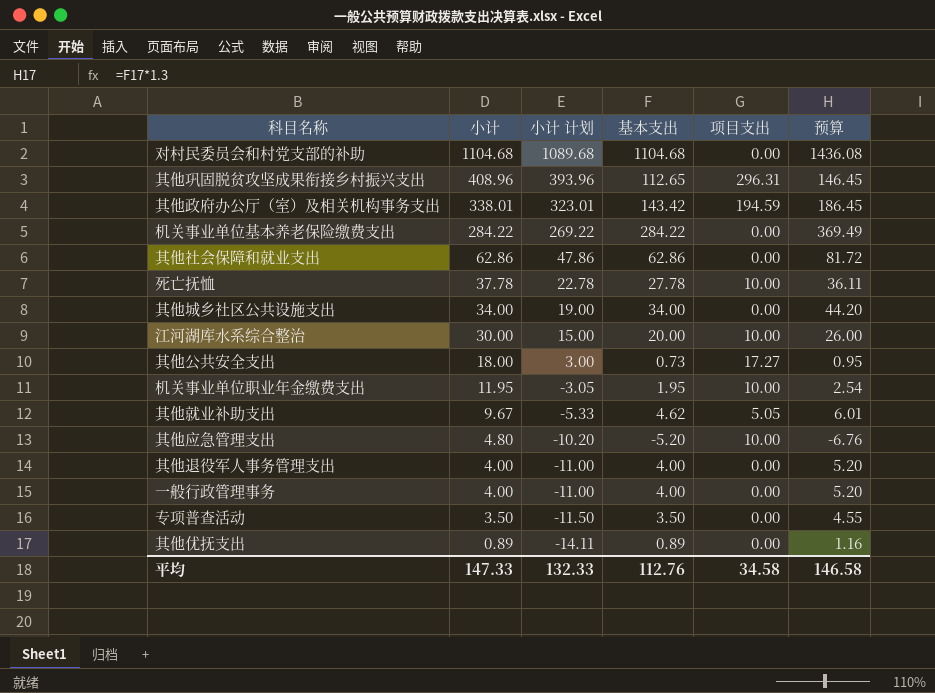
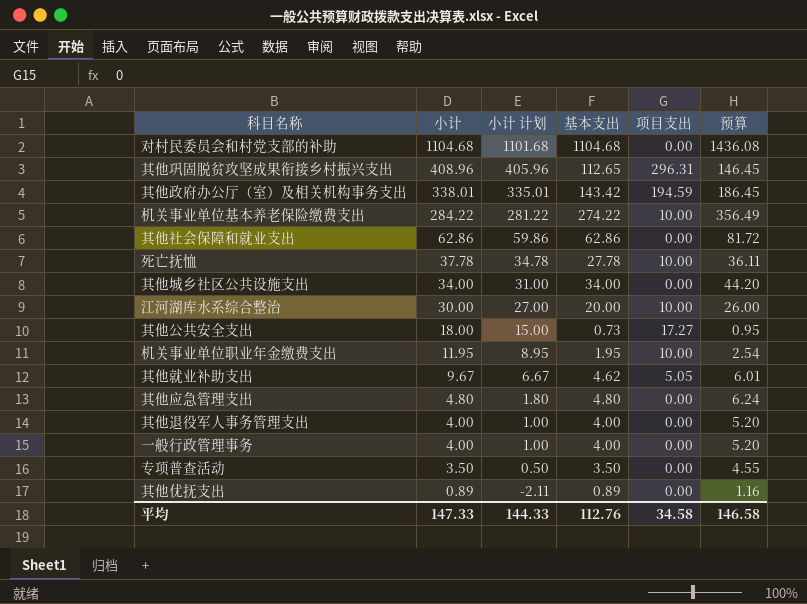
column 小计 计划 | formula: [小计] - 15 -> [小计] - 3
机关事业单位基本养老保险缴费支出 | 基本支出: 284.22 -> 274.22
机关事业单位基本养老保险缴费支出 | 项目支出: 0.00 -> 10.00
机关事业单位基本养老保险缴费支出 | 预算: 369.49 -> 356.49
其他应急管理支出 | 基本支出: -5.20 -> 4.80
其他应急管理支出 | 项目支出: 10.00 -> 0.00
其他应急管理支出 | 预算: -6.76 -> 6.24
平均 | 小计 计划: 132.33 -> 144.33

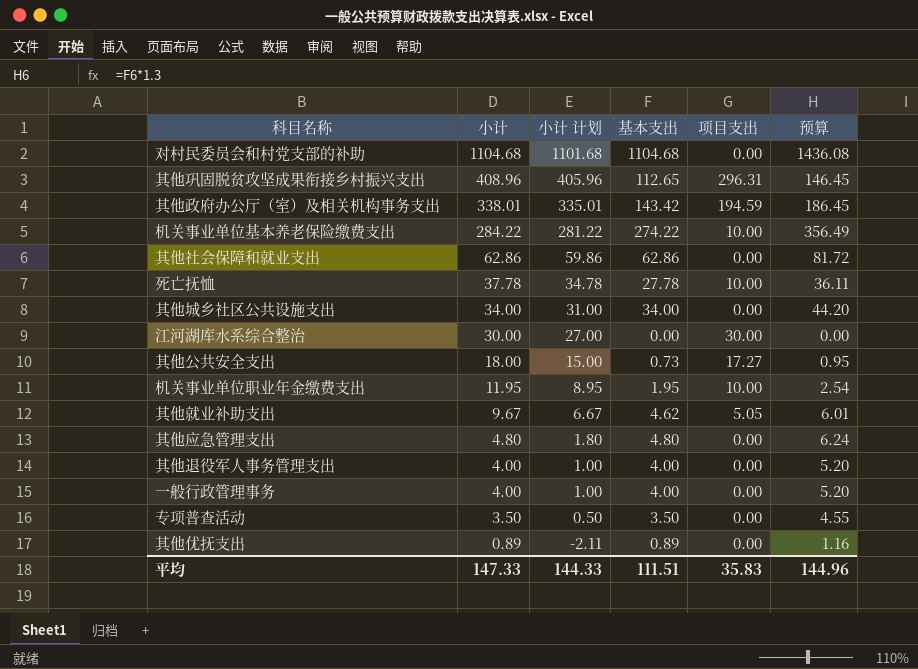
江河湖库水系综合整治 | 基本支出: 20.00 -> 0.00
江河湖库水系综合整治 | 项目支出: 10.00 -> 30.00
江河湖库水系综合整治 | 预算: 26.00 -> 0.00
平均 | 基本支出: 112.76 -> 111.51
平均 | 项目支出: 34.58 -> 35.83
平均 | 预算: 146.58 -> 144.96

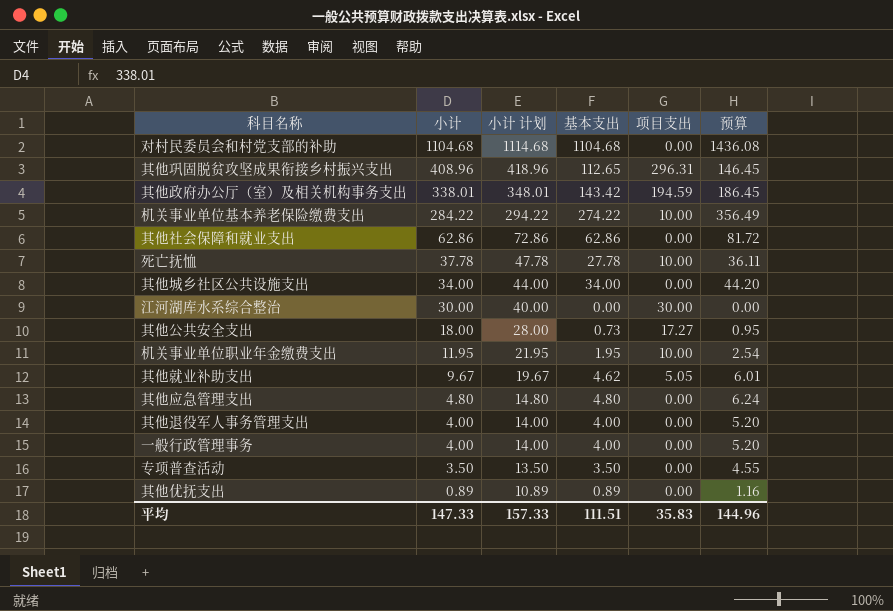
column 小计 计划 | formula: [小计] - 3 -> [小计] + 10
平均 | 小计 计划: 144.33 -> 157.33

